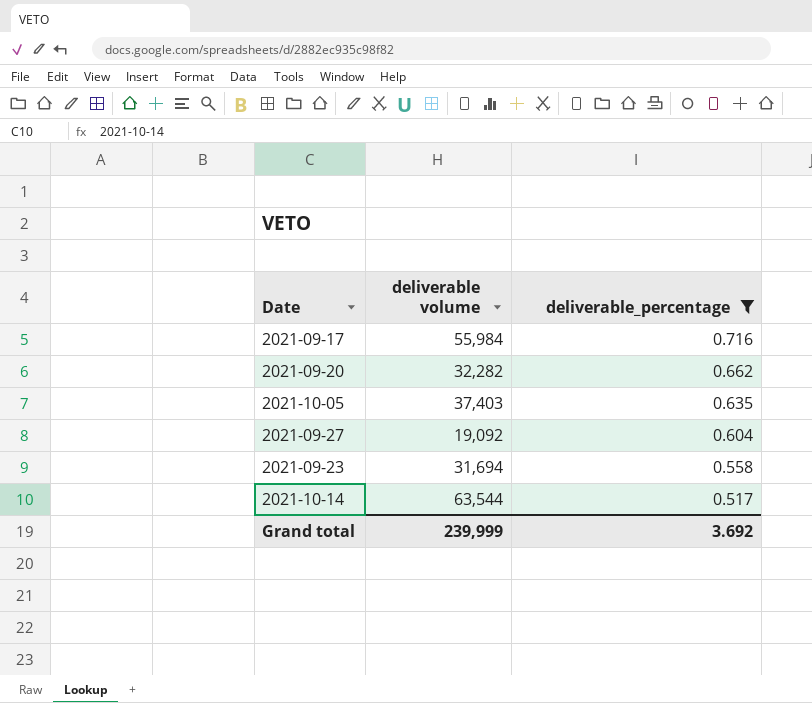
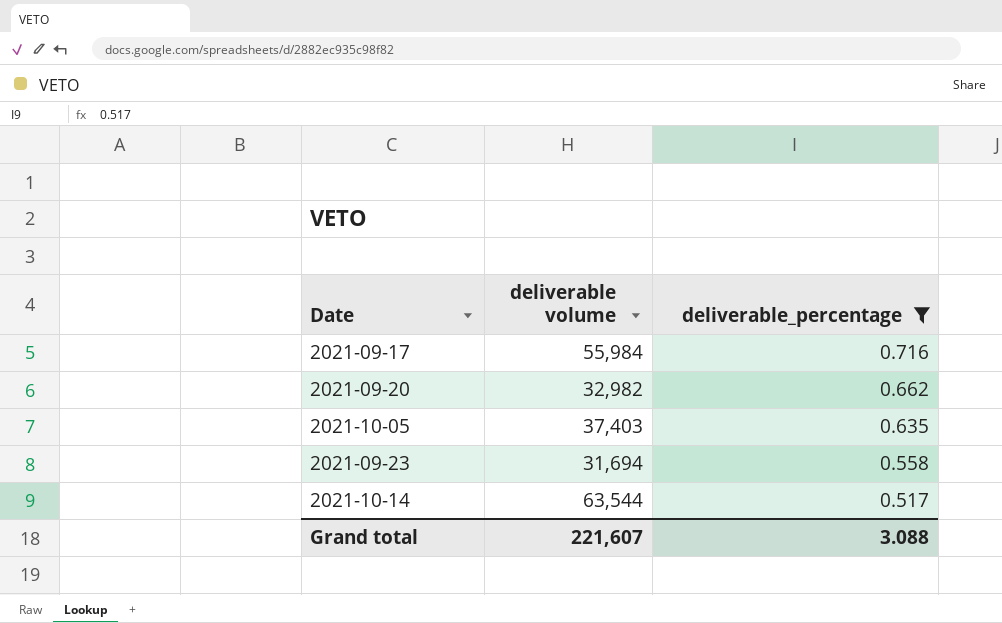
row 2021-09-27: 19,092 | 0.604 -> none
2021-09-20 | deliverable volume: 32,282 -> 32,982
Grand total | deliverable volume: 239,999 -> 221,607
Grand total | deliverable_percentage: 3.692 -> 3.088

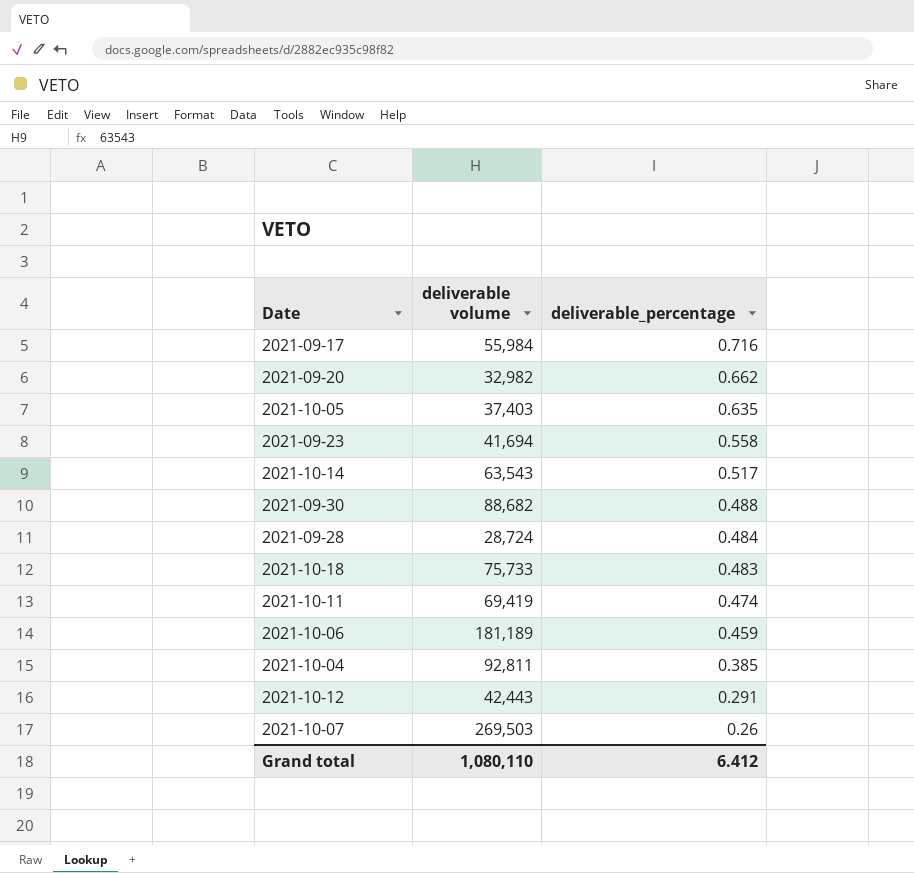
filter: deliverable_percentage >= 0.517 -> none
2021-09-23 | deliverable volume: 31,694 -> 41,694
2021-10-14 | deliverable volume: 63,544 -> 63,543
Grand total | deliverable volume: 221,607 -> 1,080,110
Grand total | deliverable_percentage: 3.088 -> 6.412

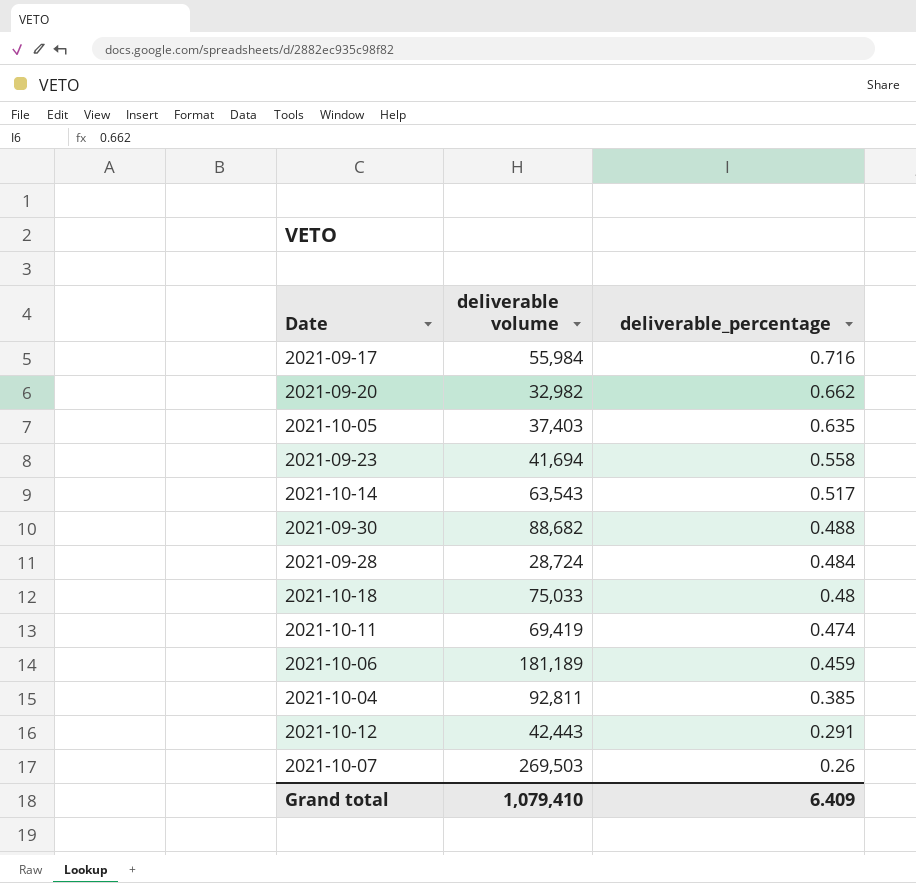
2021-10-18 | deliverable volume: 75,733 -> 75,033
2021-10-18 | deliverable_percentage: 0.483 -> 0.48
Grand total | deliverable volume: 1,080,110 -> 1,079,410
Grand total | deliverable_percentage: 6.412 -> 6.409

